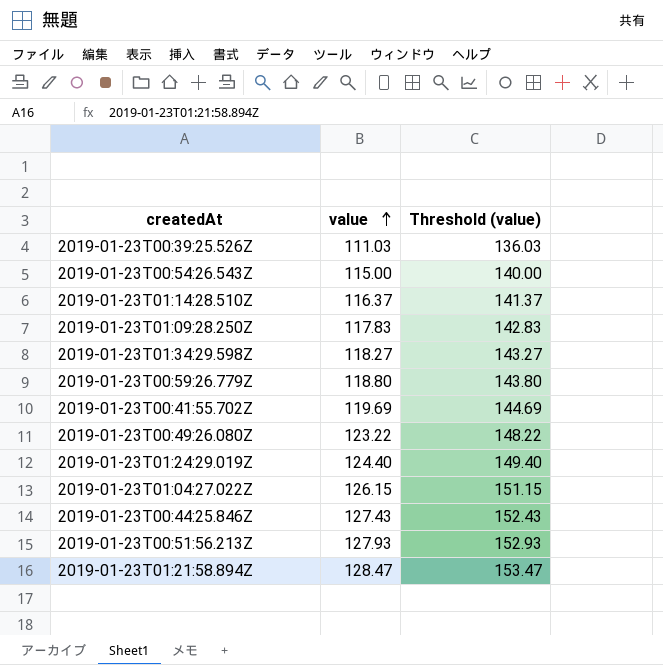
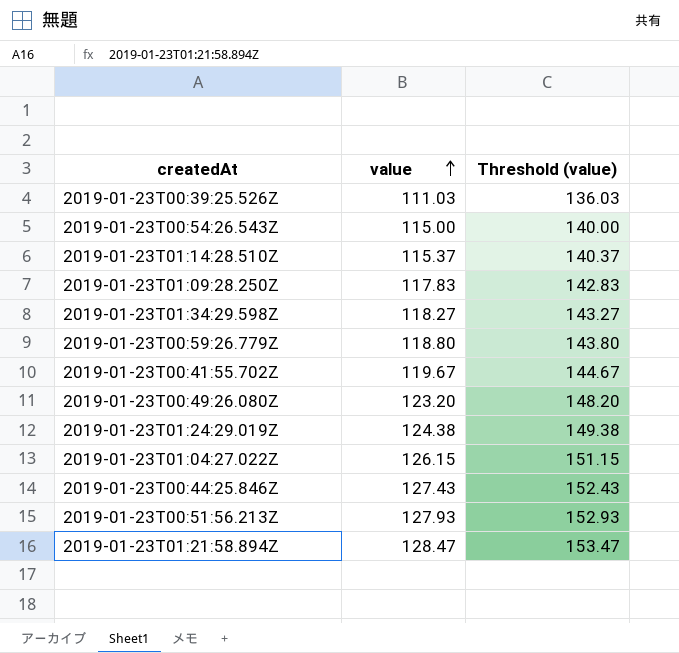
2019-01-23T01:14:28.510Z | value: 116.37 -> 115.37
2019-01-23T01:14:28.510Z | Threshold (value): 141.37 -> 140.37
2019-01-23T00:41:55.702Z | value: 119.69 -> 119.67
2019-01-23T00:41:55.702Z | Threshold (value): 144.69 -> 144.67
2019-01-23T00:49:26.080Z | value: 123.22 -> 123.20
2019-01-23T00:49:26.080Z | Threshold (value): 148.22 -> 148.20
2019-01-23T01:24:29.019Z | value: 124.40 -> 124.38
2019-01-23T01:24:29.019Z | Threshold (value): 149.40 -> 149.38

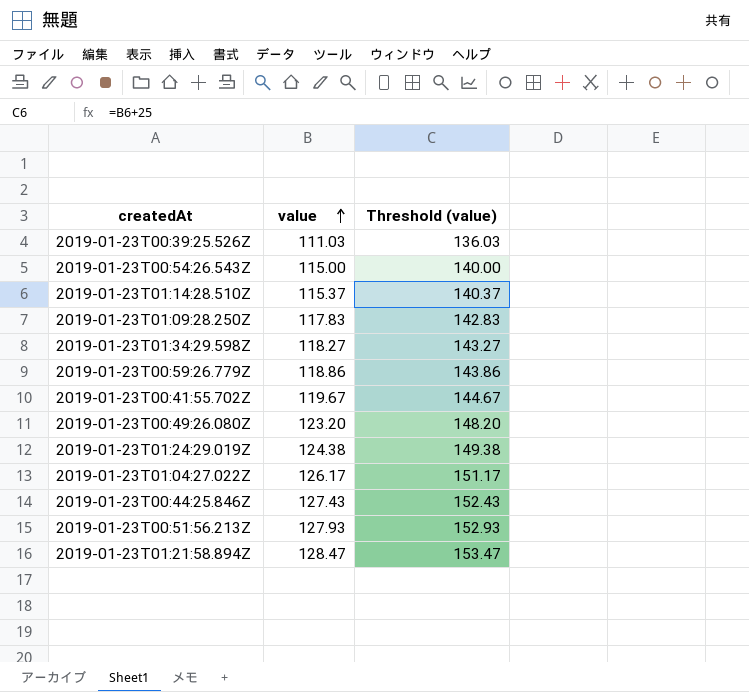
2019-01-23T00:59:26.779Z | value: 118.80 -> 118.86
2019-01-23T00:59:26.779Z | Threshold (value): 143.80 -> 143.86
2019-01-23T01:04:27.022Z | value: 126.15 -> 126.17
2019-01-23T01:04:27.022Z | Threshold (value): 151.15 -> 151.17

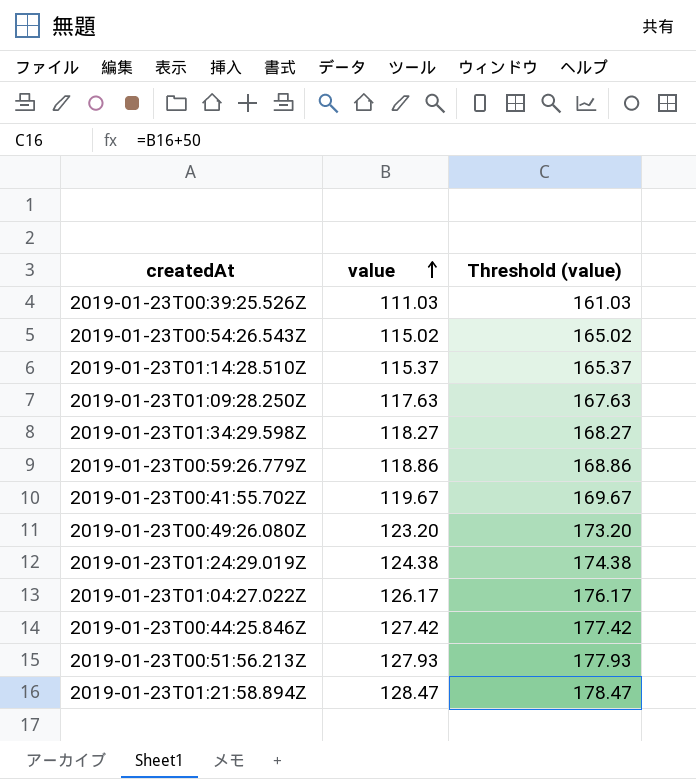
column Threshold (value) | formula: [value] + 25 -> [value] + 50
2019-01-23T00:54:26.543Z | value: 115.00 -> 115.02
2019-01-23T01:09:28.250Z | value: 117.83 -> 117.63
2019-01-23T00:44:25.846Z | value: 127.43 -> 127.42

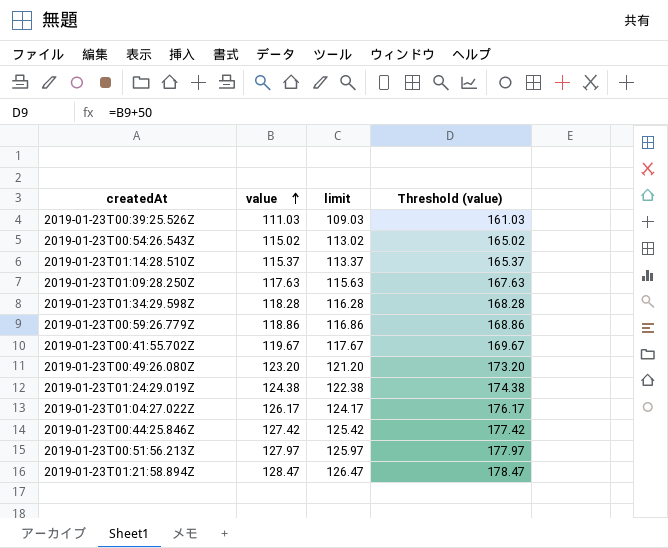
column limit | formula: none -> [value] - 2
2019-01-23T01:34:29.598Z | value: 118.27 -> 118.28
2019-01-23T01:34:29.598Z | Threshold (value): 168.27 -> 168.28
2019-01-23T00:51:56.213Z | value: 127.93 -> 127.97
2019-01-23T00:51:56.213Z | Threshold (value): 177.93 -> 177.97

